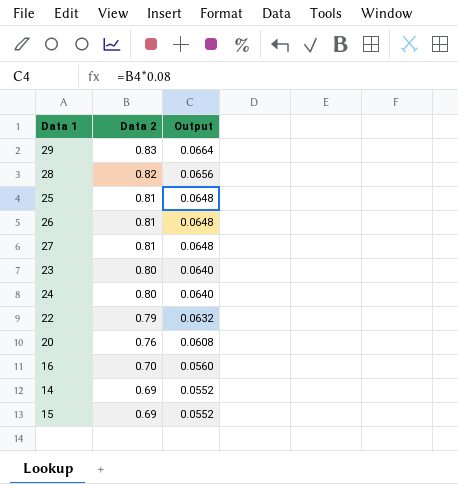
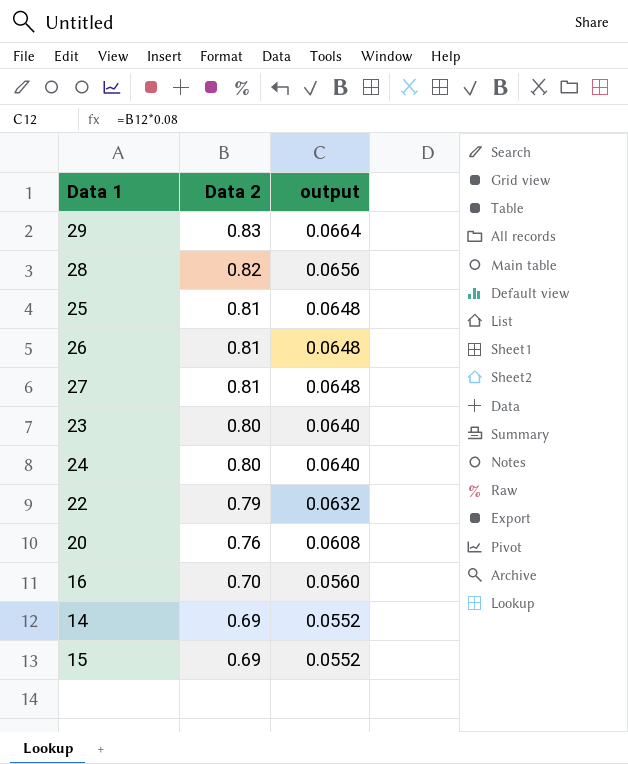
column name: Output -> output

